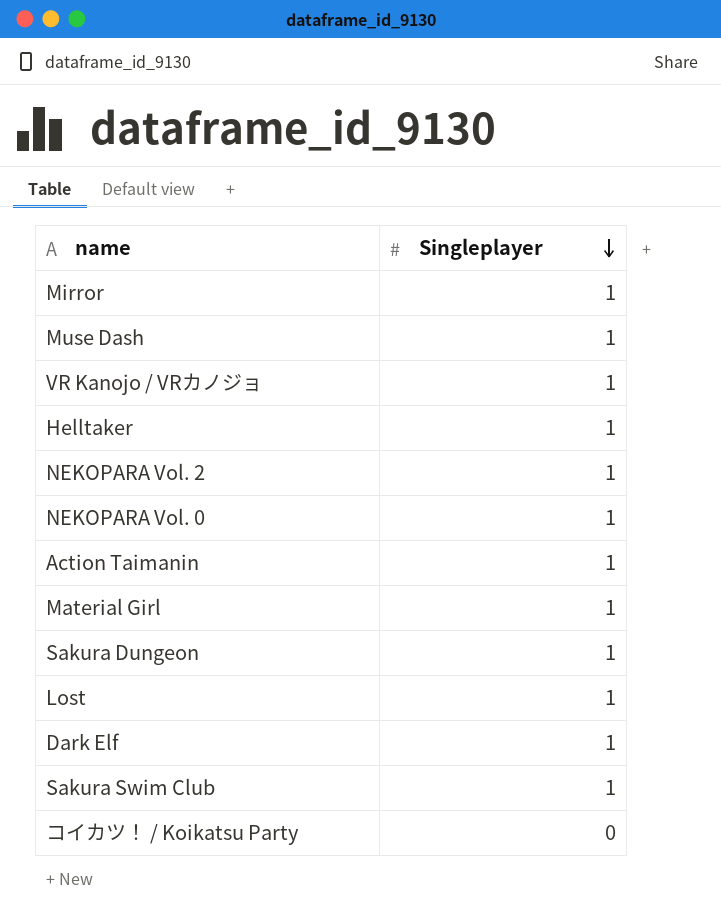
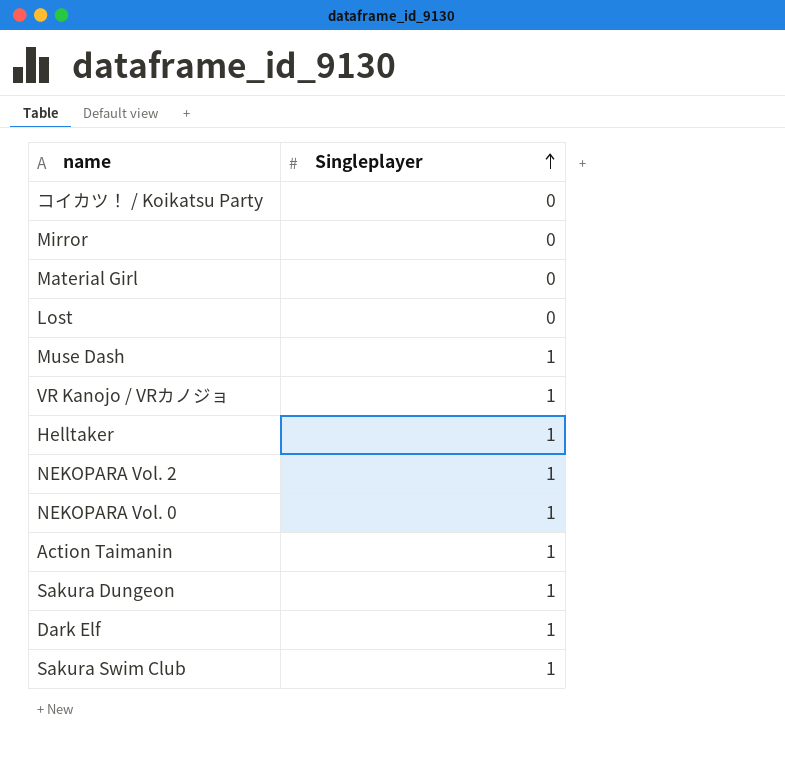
row order: Singleplayer descending -> Singleplayer ascending
Mirror | Singleplayer: 1 -> 0
Material Girl | Singleplayer: 1 -> 0
Lost | Singleplayer: 1 -> 0

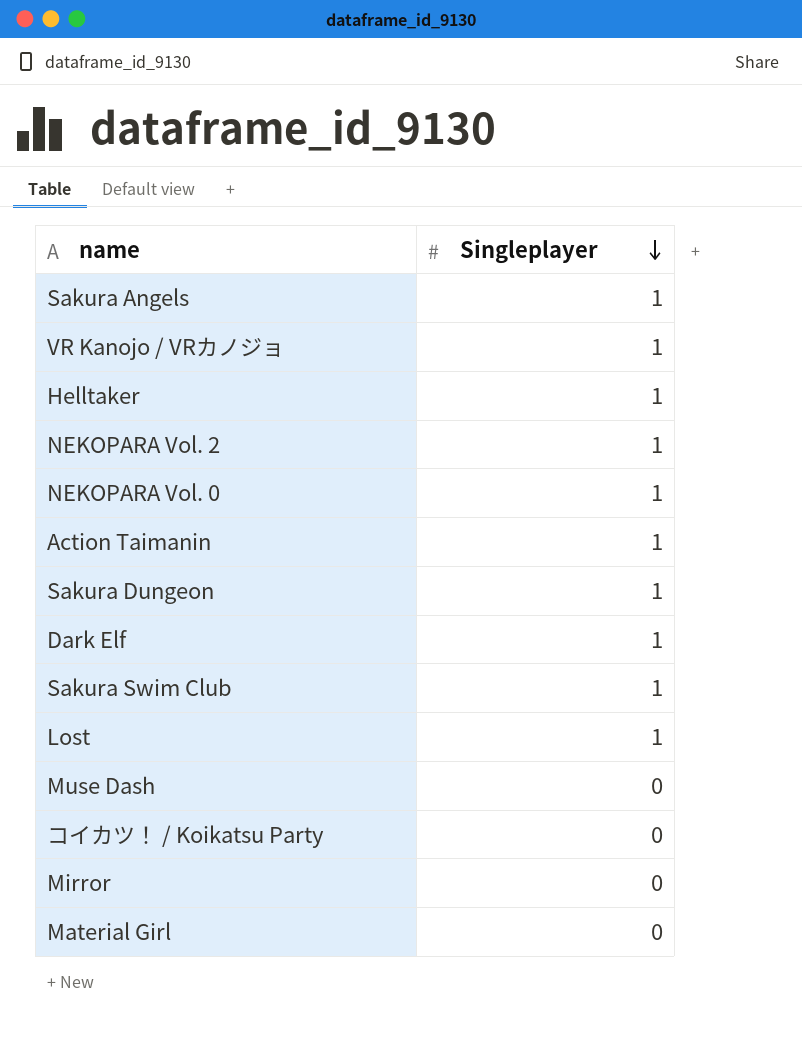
row order: Singleplayer ascending -> Singleplayer descending
row Sakura Angels: none -> 1
Lost | Singleplayer: 0 -> 1
Muse Dash | Singleplayer: 1 -> 0

